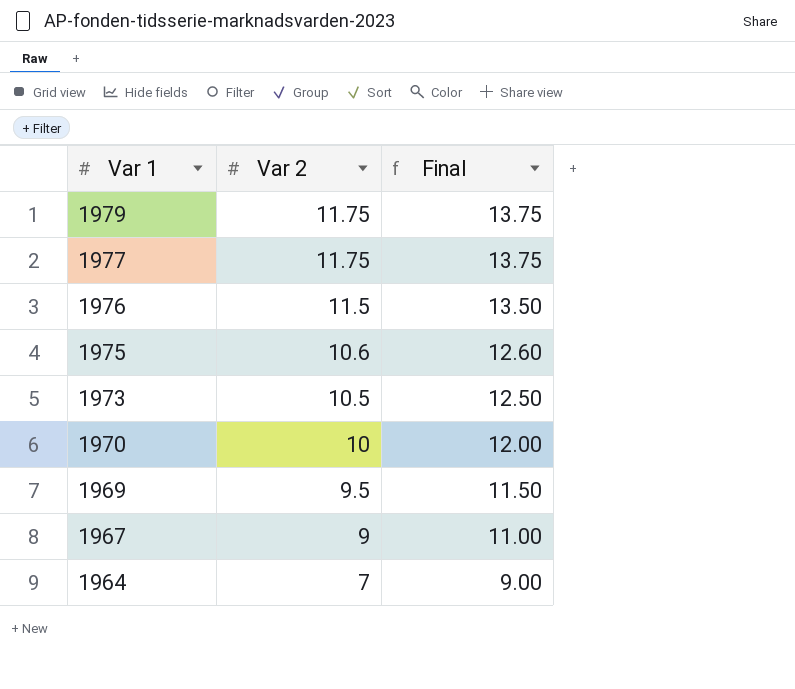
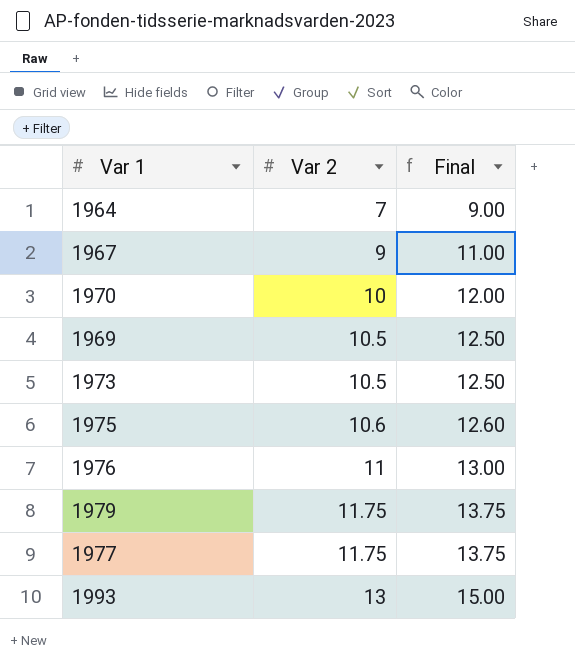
row order: Var 1 descending -> Var 2 ascending
1969 | Var 2: 9.5 -> 10.5
1969 | Final: 11.50 -> 12.50
1976 | Var 2: 11.5 -> 11
1976 | Final: 13.50 -> 13.00
row 1993: none -> 13 | 15.00

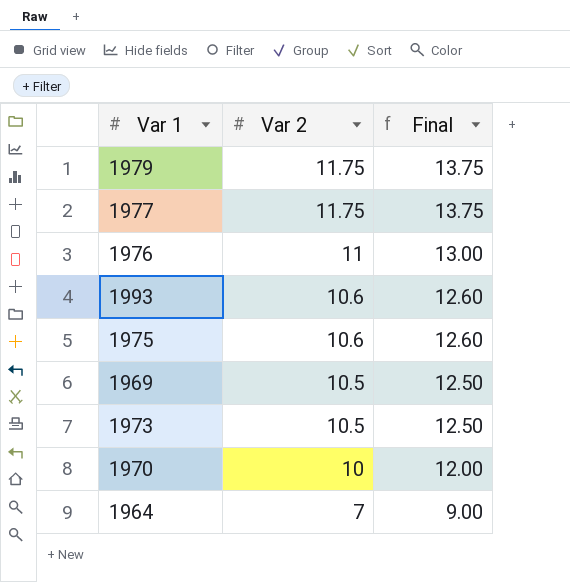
row order: Var 2 ascending -> Var 2 descending
row 1967: 9 | 11.00 -> none
1993 | Var 2: 13 -> 10.6
1993 | Final: 15.00 -> 12.60

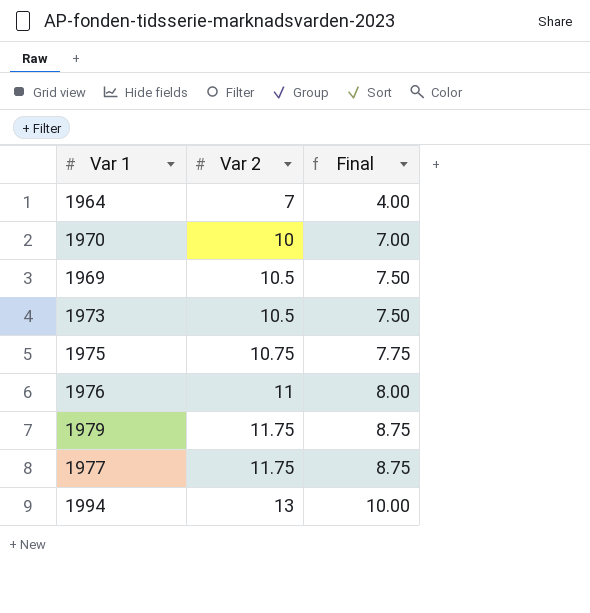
row order: Var 2 descending -> Var 2 ascending
column Final | formula: [Var 2] + 2 -> [Var 2] - 3
row 1993: 10.6 | 12.60 -> none
1975 | Var 2: 10.6 -> 10.75
row 1994: none -> 13 | 10.00

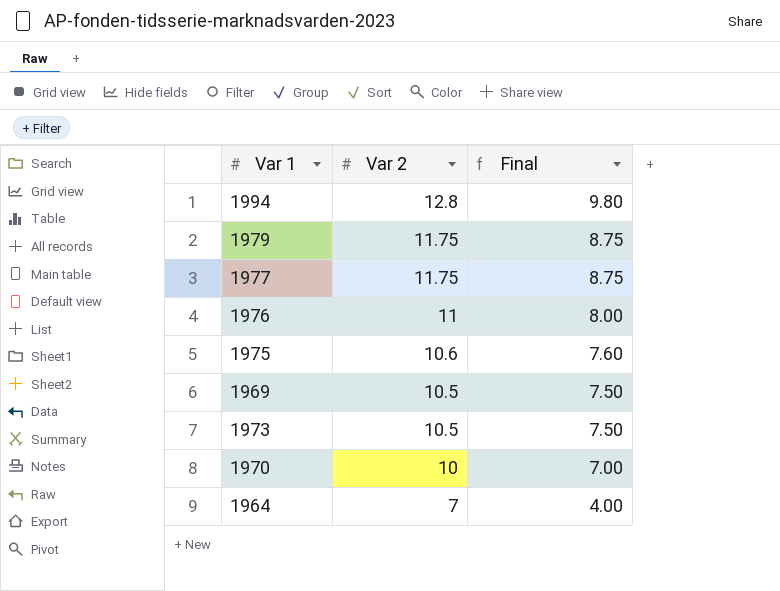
row order: Var 2 ascending -> Var 2 descending
1994 | Var 2: 13 -> 12.8
1994 | Final: 10.00 -> 9.80
1975 | Var 2: 10.75 -> 10.6
1975 | Final: 7.75 -> 7.60

